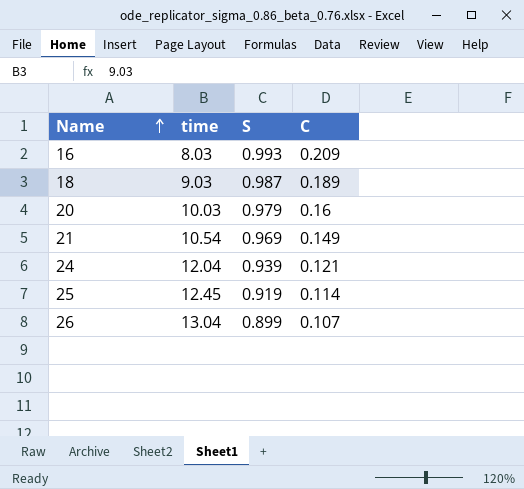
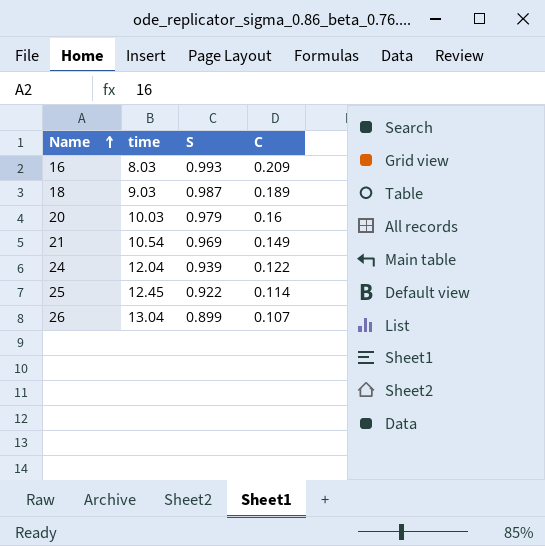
24 | C: 0.121 -> 0.122
25 | S: 0.919 -> 0.922

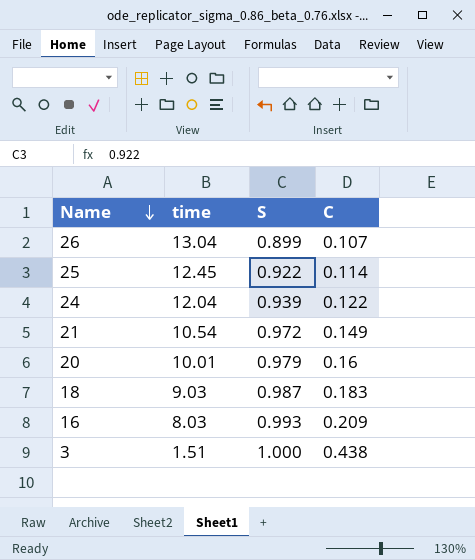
row order: Name ascending -> Name descending
21 | S: 0.969 -> 0.972
20 | time: 10.03 -> 10.01
18 | C: 0.189 -> 0.183
row 3: none -> 1.51 | 1.000 | 0.438

